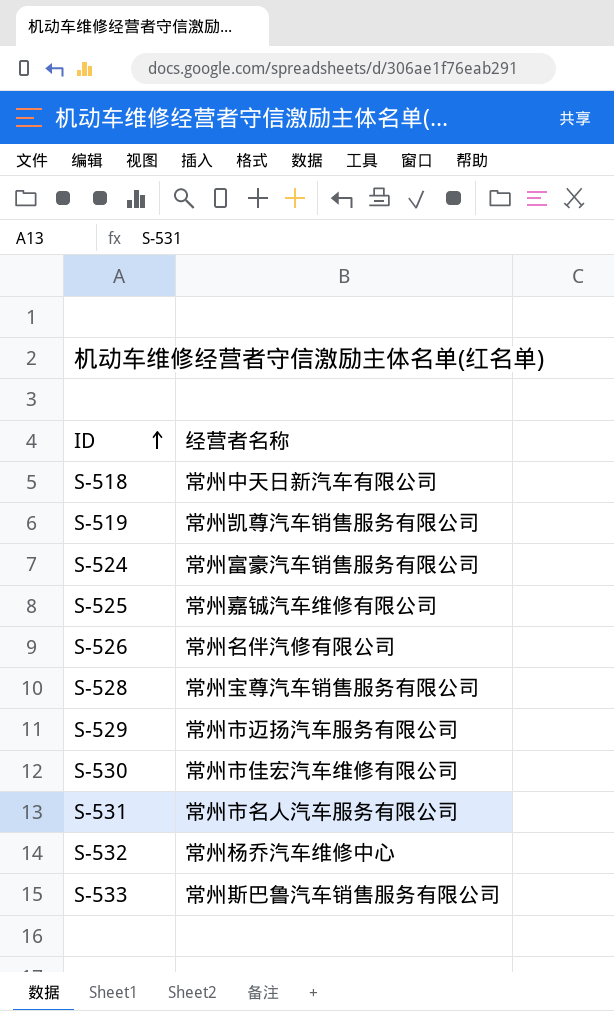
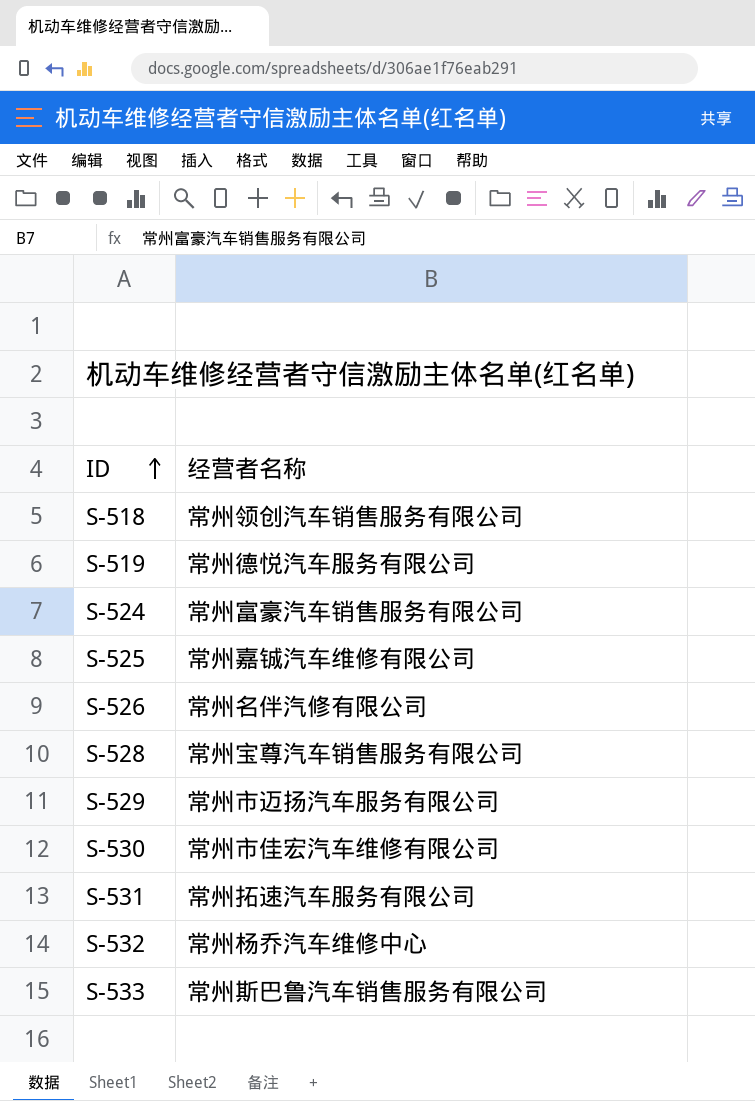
S-518 | 经营者名称: 常州中天日新汽车有限公司 -> 常州领创汽车销售服务有限公司
S-519 | 经营者名称: 常州凯尊汽车销售服务有限公司 -> 常州德悦汽车服务有限公司
S-531 | 经营者名称: 常州市名人汽车服务有限公司 -> 常州拓速汽车服务有限公司

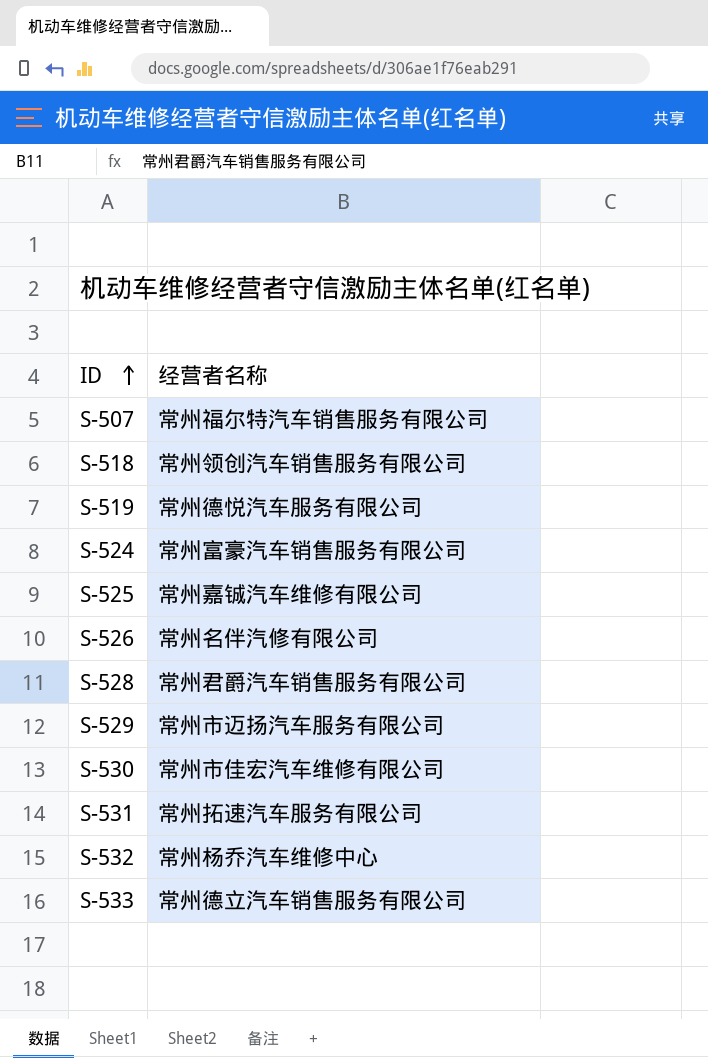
row S-507: none -> 常州福尔特汽车销售服务有限公司
S-528 | 经营者名称: 常州宝尊汽车销售服务有限公司 -> 常州君爵汽车销售服务有限公司
S-533 | 经营者名称: 常州斯巴鲁汽车销售服务有限公司 -> 常州德立汽车销售服务有限公司

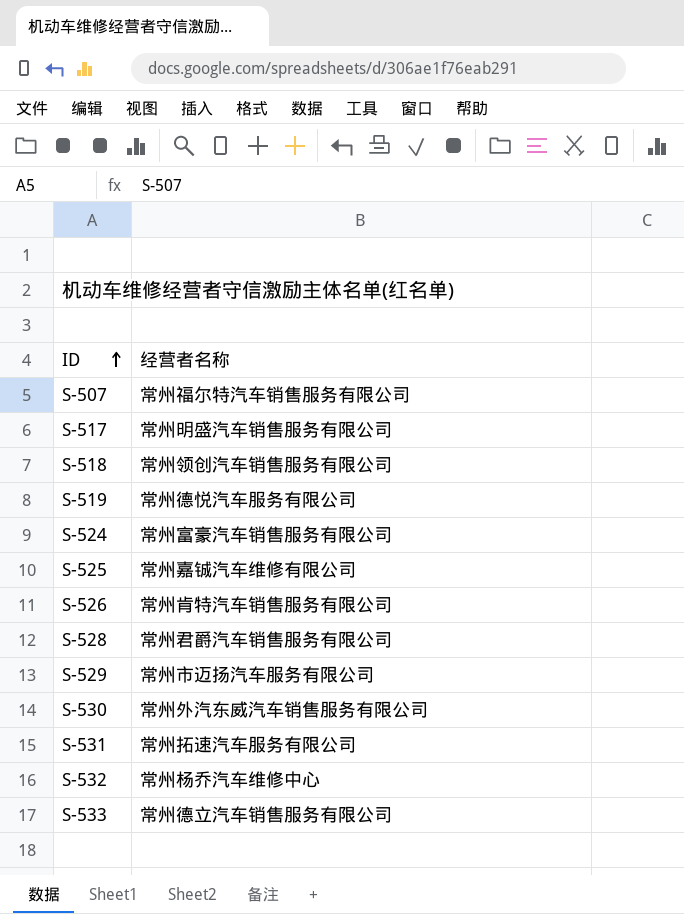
row S-517: none -> 常州明盛汽车销售服务有限公司
S-526 | 经营者名称: 常州名伴汽修有限公司 -> 常州肯特汽车销售服务有限公司
S-530 | 经营者名称: 常州市佳宏汽车维修有限公司 -> 常州外汽东威汽车销售服务有限公司

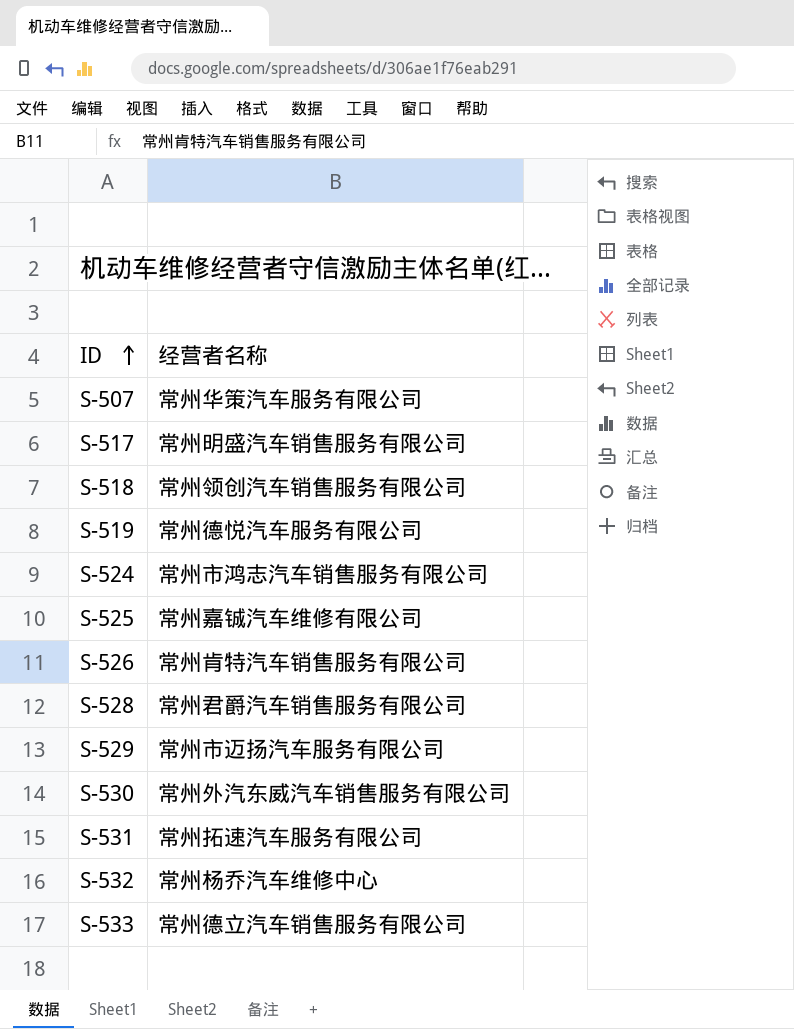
S-507 | 经营者名称: 常州福尔特汽车销售服务有限公司 -> 常州华策汽车服务有限公司
S-524 | 经营者名称: 常州富豪汽车销售服务有限公司 -> 常州市鸿志汽车销售服务有限公司

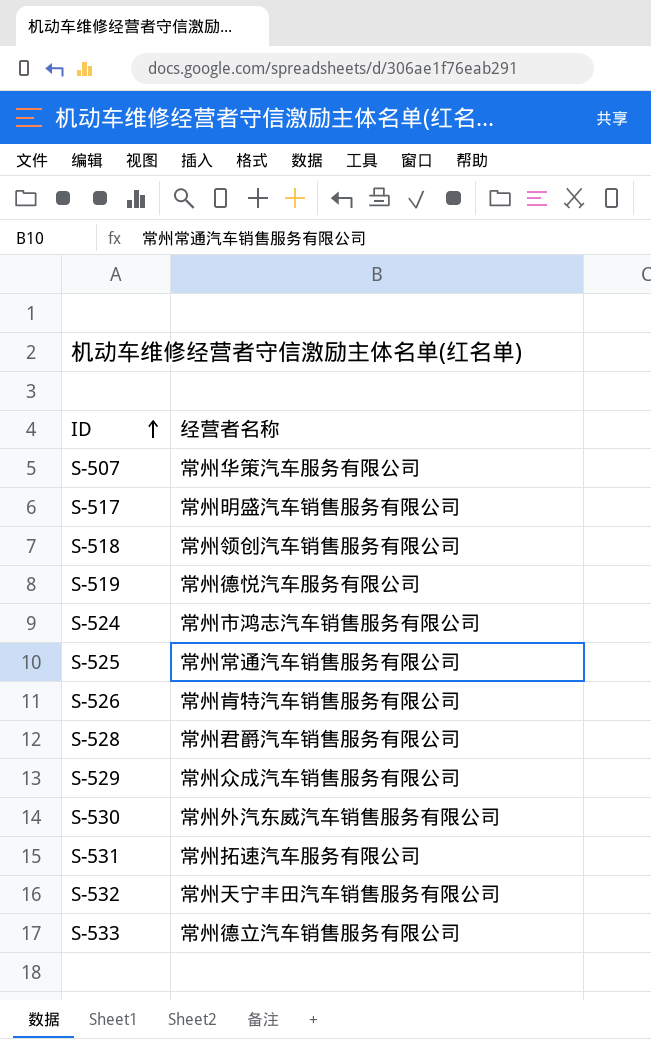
S-525 | 经营者名称: 常州嘉铖汽车维修有限公司 -> 常州常通汽车销售服务有限公司
S-529 | 经营者名称: 常州市迈扬汽车服务有限公司 -> 常州众成汽车销售服务有限公司
S-532 | 经营者名称: 常州杨乔汽车维修中心 -> 常州天宁丰田汽车销售服务有限公司

